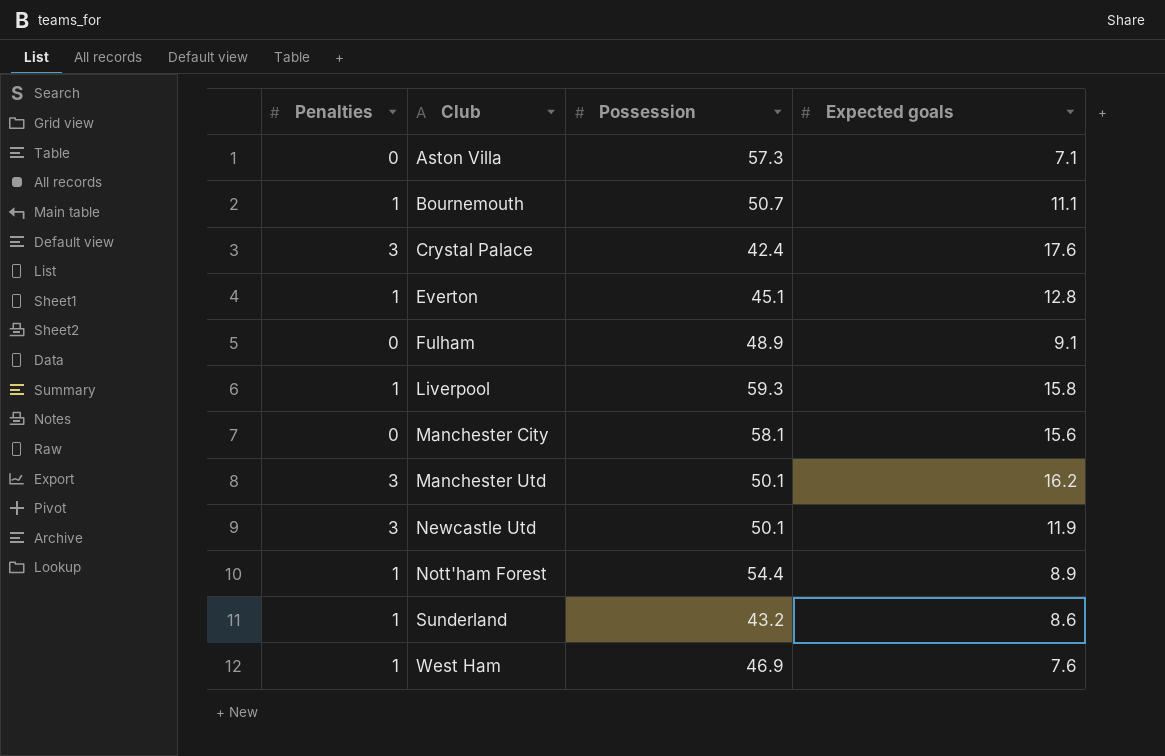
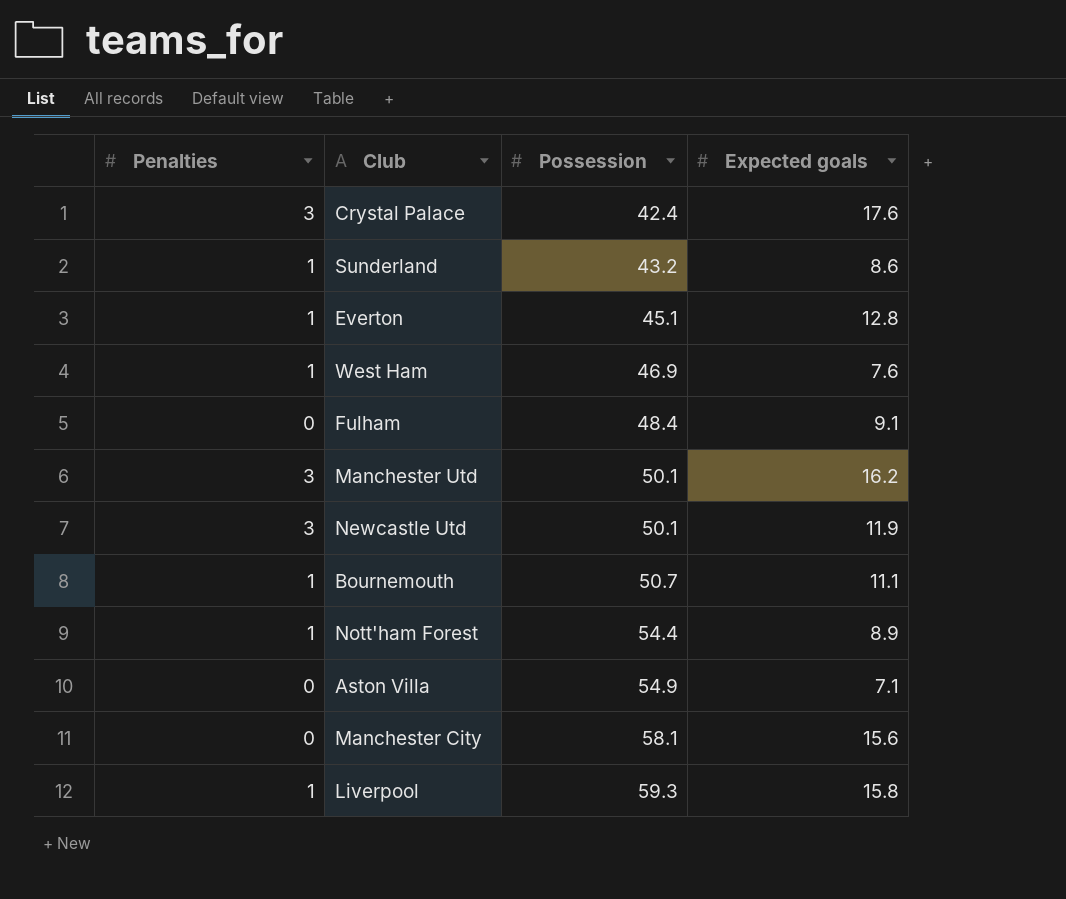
row order: Club ascending -> Possession ascending
Fulham | Possession: 48.9 -> 48.4
Aston Villa | Possession: 57.3 -> 54.9

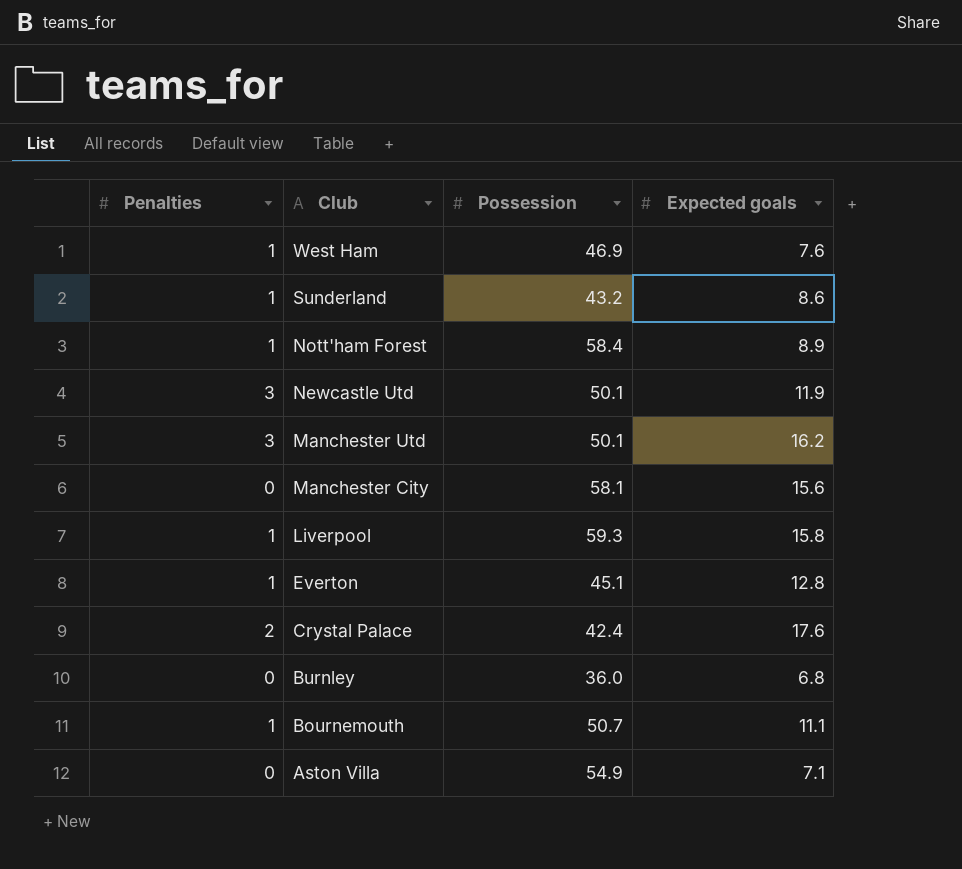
row order: Possession ascending -> Club descending
row Fulham: 0 | 48.4 | 9.1 -> none
Nott'ham Forest | Possession: 54.4 -> 58.4
Crystal Palace | Penalties: 3 -> 2
row Burnley: none -> 0 | 36.0 | 6.8

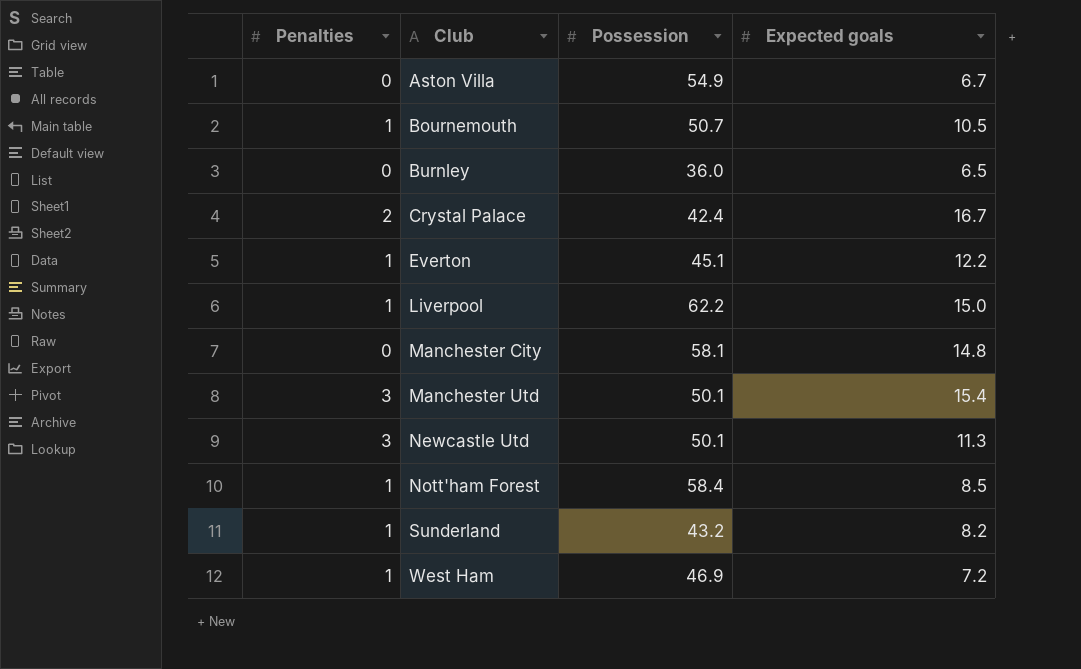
row order: Club descending -> Club ascending
Aston Villa | Expected goals: 7.1 -> 6.7
Bournemouth | Expected goals: 11.1 -> 10.5
Burnley | Expected goals: 6.8 -> 6.5
Crystal Palace | Expected goals: 17.6 -> 16.7
Everton | Expected goals: 12.8 -> 12.2
Liverpool | Possession: 59.3 -> 62.2
Liverpool | Expected goals: 15.8 -> 15.0
Manchester City | Expected goals: 15.6 -> 14.8
Manchester Utd | Expected goals: 16.2 -> 15.4
Newcastle Utd | Expected goals: 11.9 -> 11.3
Nott'ham Forest | Expected goals: 8.9 -> 8.5
Sunderland | Expected goals: 8.6 -> 8.2
West Ham | Expected goals: 7.6 -> 7.2

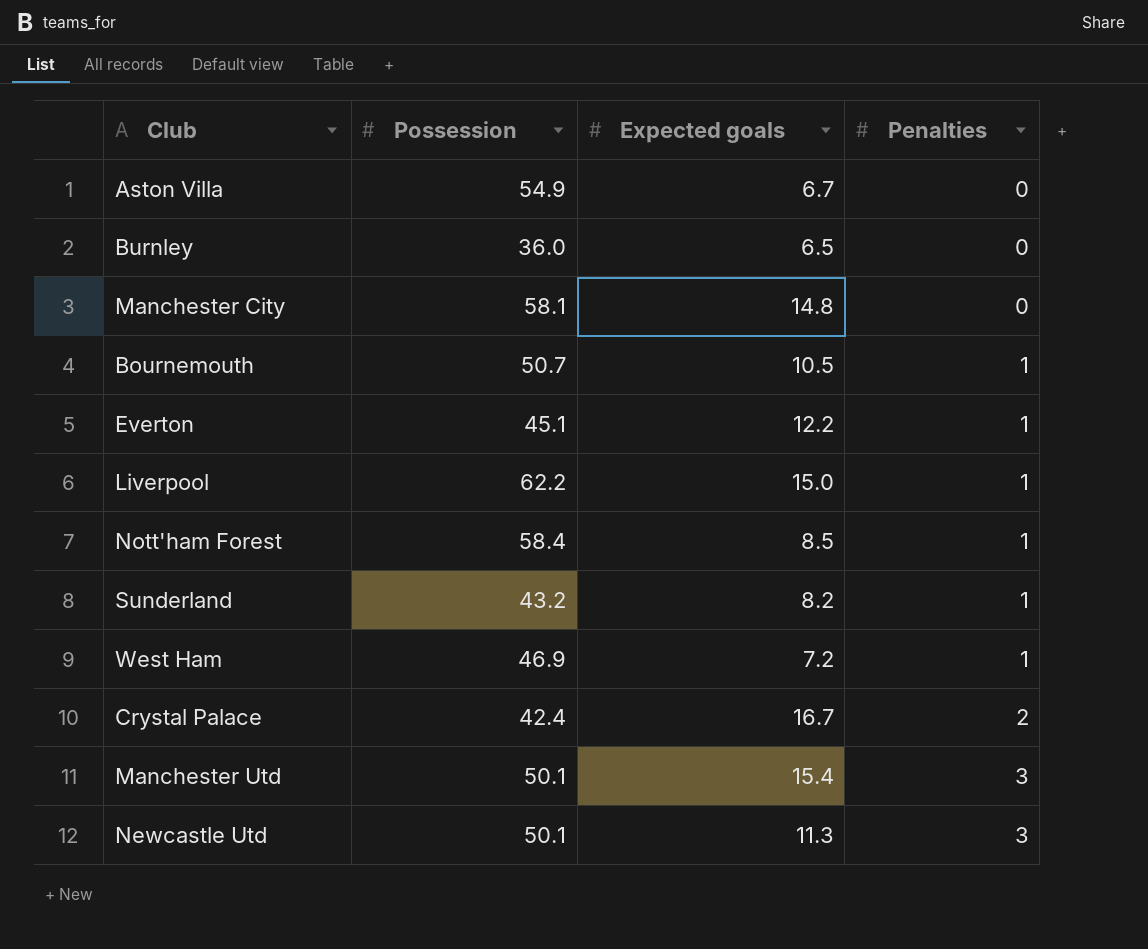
row order: Club ascending -> Penalties ascending
column Penalties | position: 1 -> 4

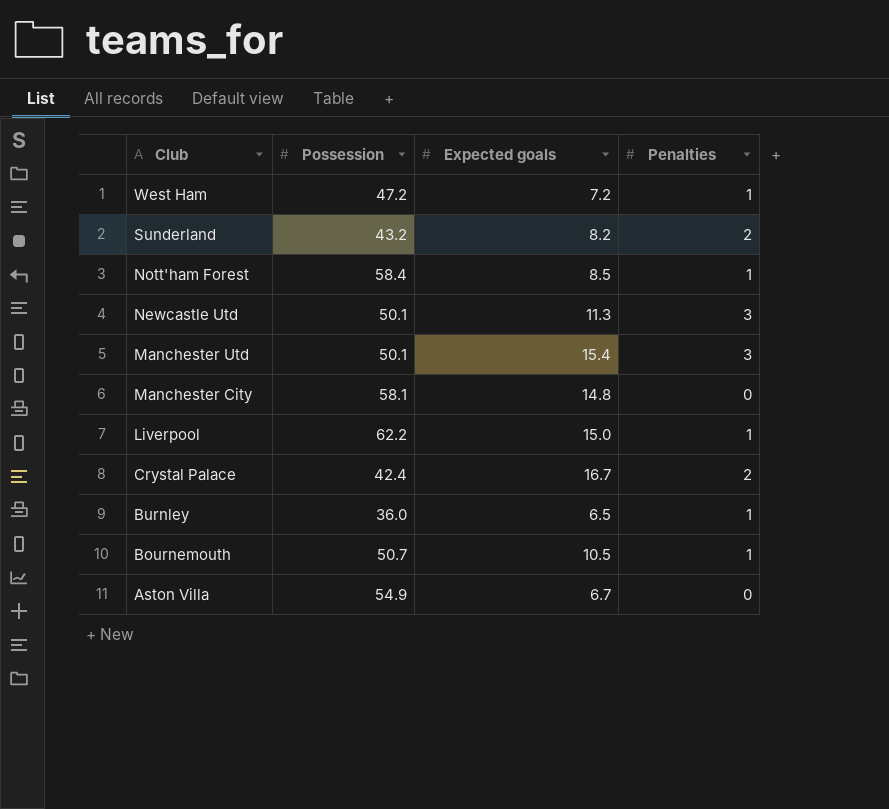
row order: Penalties ascending -> Club descending
row Everton: 45.1 | 12.2 | 1 -> none
West Ham | Possession: 46.9 -> 47.2
Sunderland | Penalties: 1 -> 2
Burnley | Penalties: 0 -> 1

